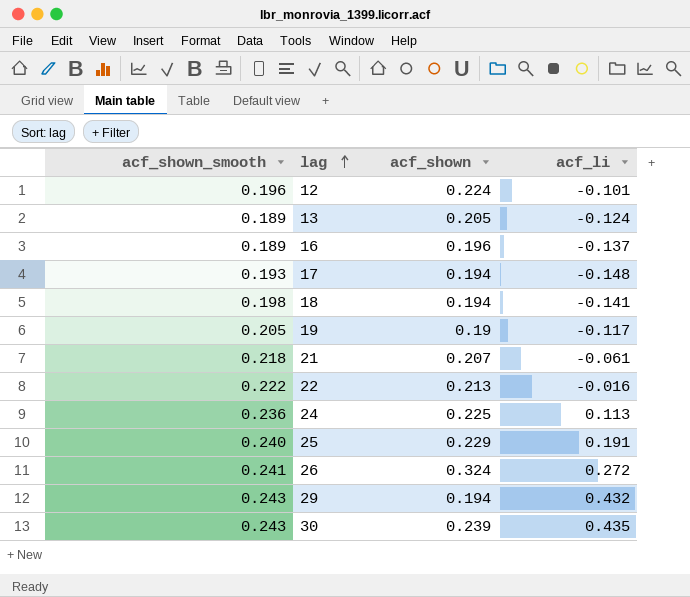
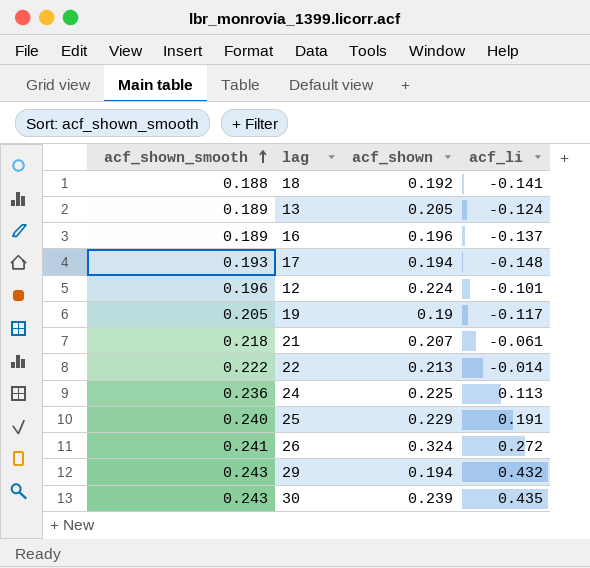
row order: lag ascending -> acf_shown_smooth ascending
18 | acf_shown_smooth: 0.198 -> 0.188
18 | acf_shown: 0.194 -> 0.192
22 | acf_li: -0.016 -> -0.014

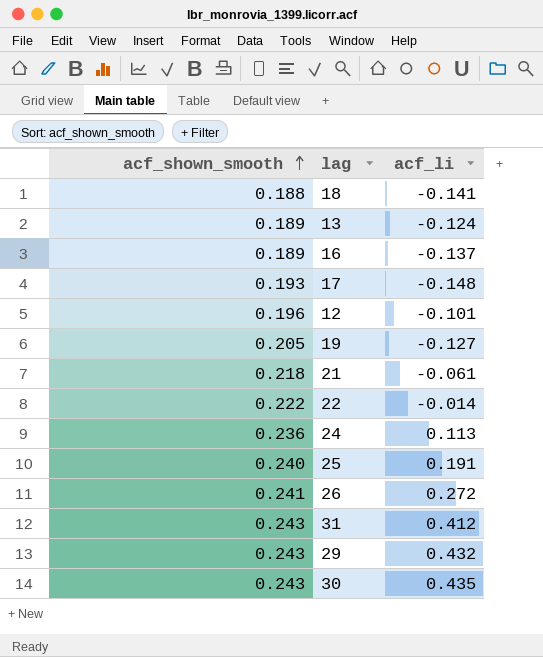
column acf_shown | position: 3 -> none
19 | acf_li: -0.117 -> -0.127
row 31: none -> 0.243 | 0.412

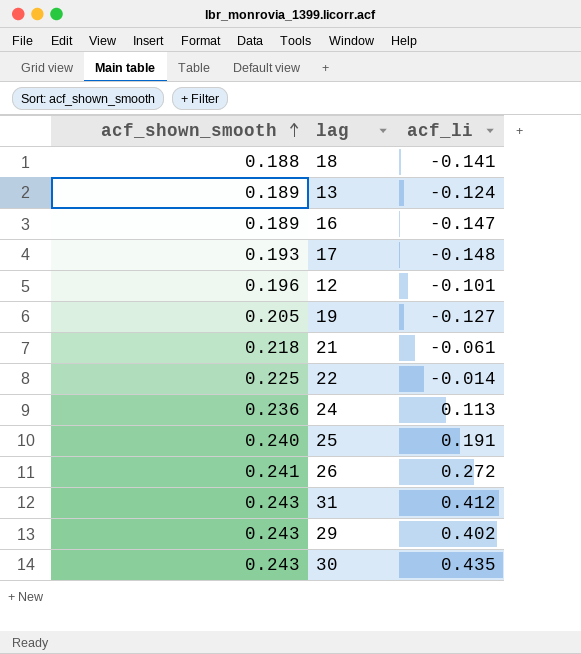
16 | acf_li: -0.137 -> -0.147
22 | acf_shown_smooth: 0.222 -> 0.225
29 | acf_li: 0.432 -> 0.402

